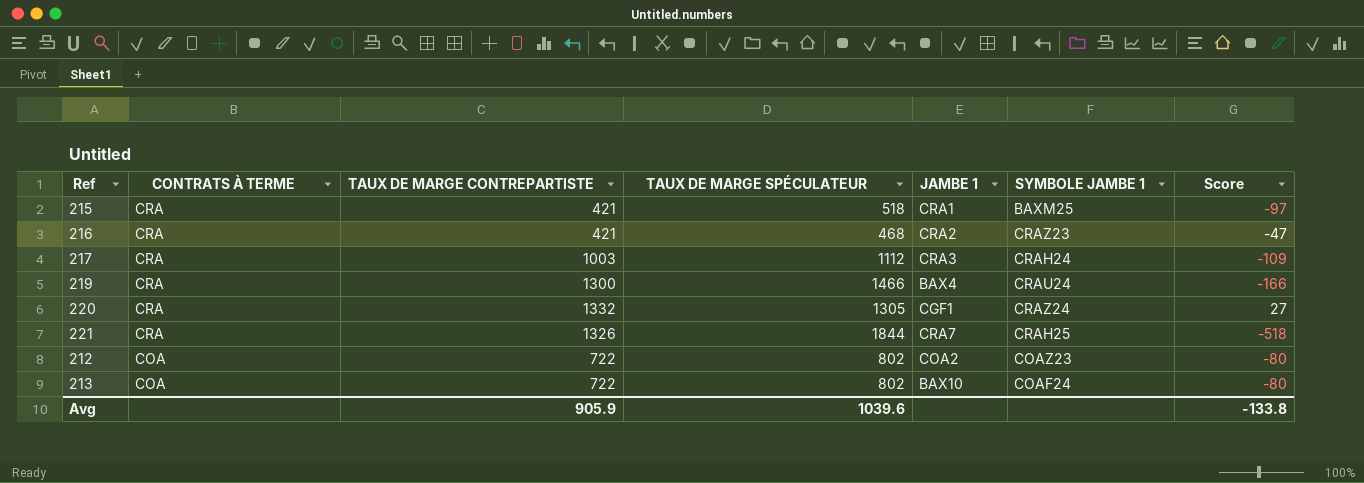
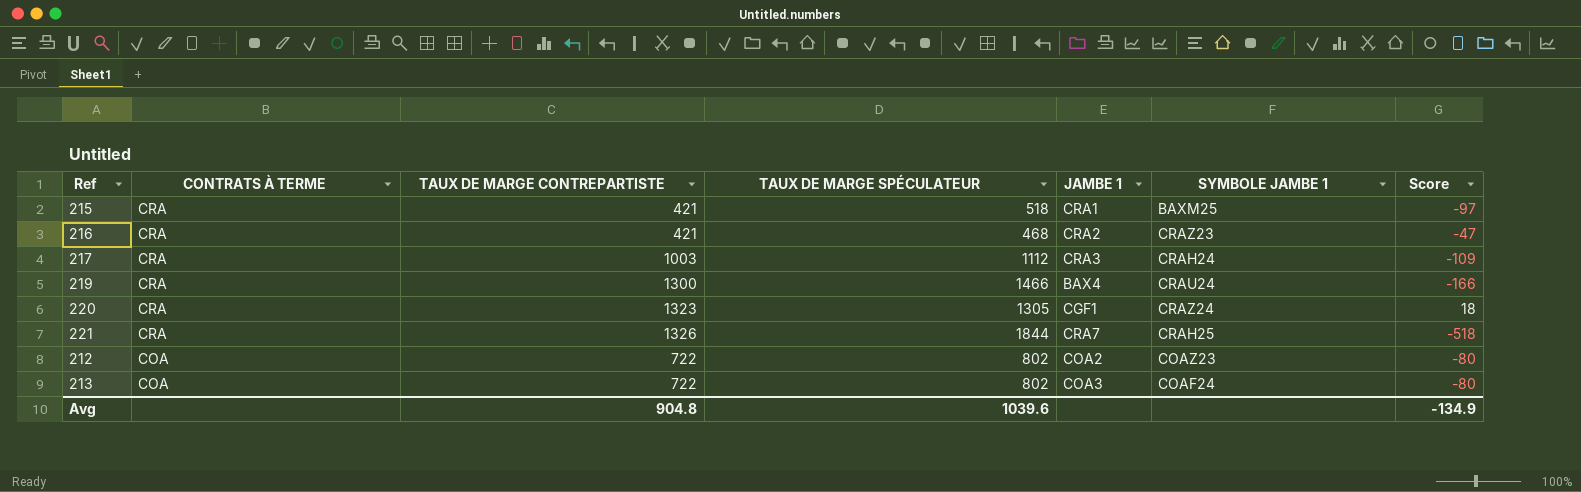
220 | TAUX DE MARGE CONTREPARTISTE: 1332 -> 1323
220 | Score: 27 -> 18
213 | JAMBE 1: BAX10 -> COA3
Avg | TAUX DE MARGE CONTREPARTISTE: 905.9 -> 904.8
Avg | Score: -133.8 -> -134.9

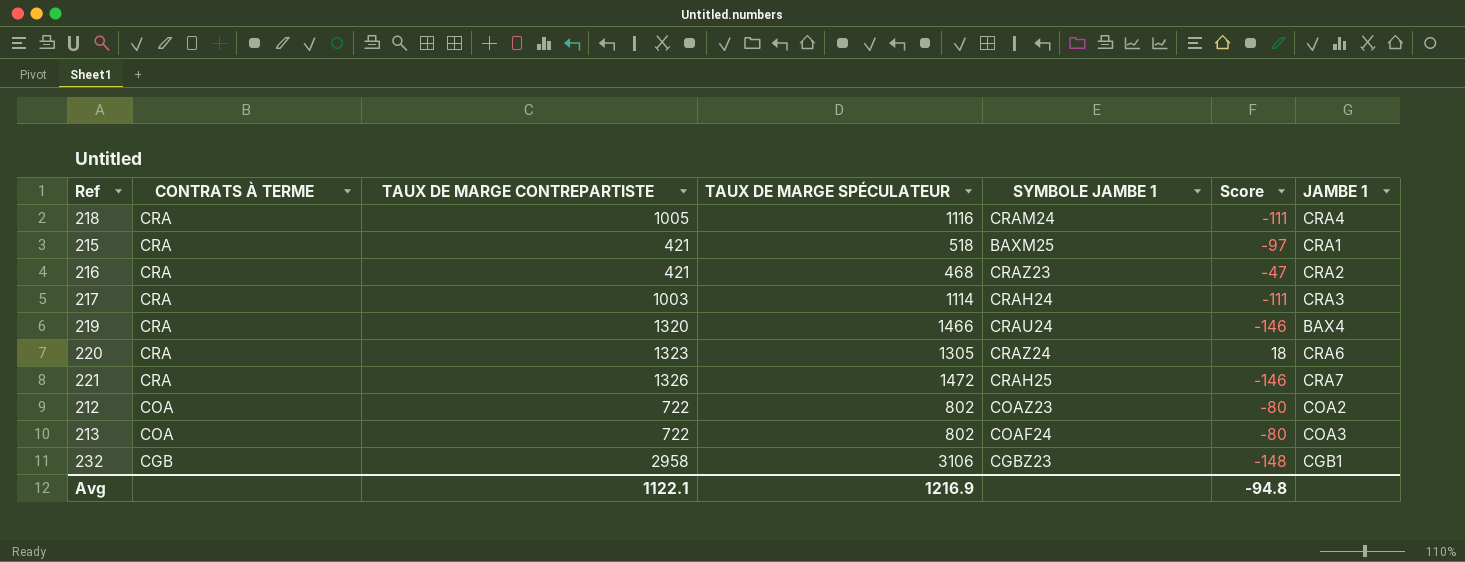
column JAMBE 1 | position: 5 -> 7
row 218: none -> CRA | 1005 | 1116 | CRAM24 | -111 | CRA4
217 | TAUX DE MARGE SPÉCULATEUR: 1112 -> 1114
217 | Score: -109 -> -111
219 | TAUX DE MARGE CONTREPARTISTE: 1300 -> 1320
219 | Score: -166 -> -146
220 | JAMBE 1: CGF1 -> CRA6
221 | TAUX DE MARGE SPÉCULATEUR: 1844 -> 1472
221 | Score: -518 -> -146
row 232: none -> CGB | 2958 | 3106 | CGBZ23 | -148 | CGB1
Avg | TAUX DE MARGE CONTREPARTISTE: 904.8 -> 1122.1
Avg | TAUX DE MARGE SPÉCULATEUR: 1039.6 -> 1216.9
Avg | Score: -134.9 -> -94.8

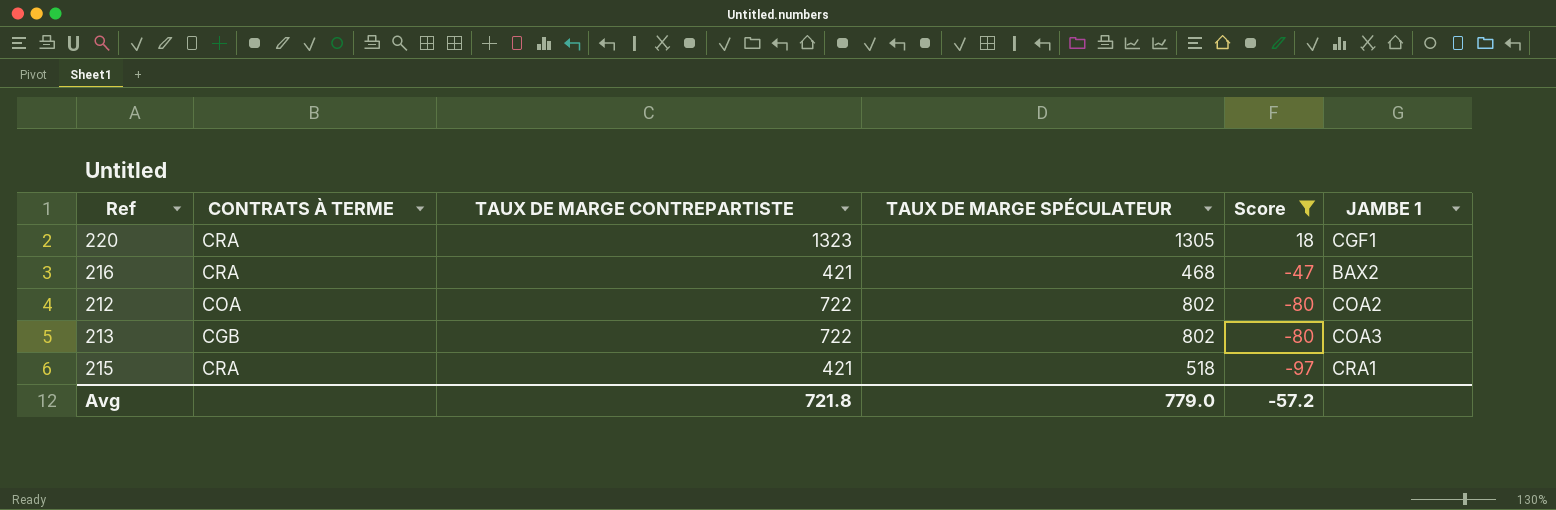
filter: none -> Score >= -97
row order: CONTRATS À TERME descending -> Score descending
column SYMBOLE JAMBE 1 | position: 5 -> none
220 | JAMBE 1: CRA6 -> CGF1
216 | JAMBE 1: CRA2 -> BAX2
213 | CONTRATS À TERME: COA -> CGB
Avg | TAUX DE MARGE CONTREPARTISTE: 1122.1 -> 721.8
Avg | TAUX DE MARGE SPÉCULATEUR: 1216.9 -> 779.0
Avg | Score: -94.8 -> -57.2

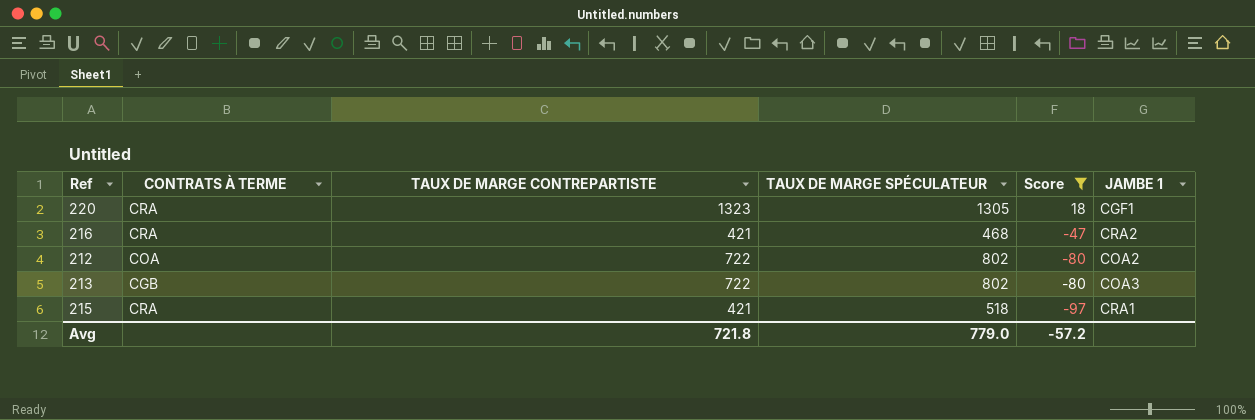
216 | JAMBE 1: BAX2 -> CRA2

